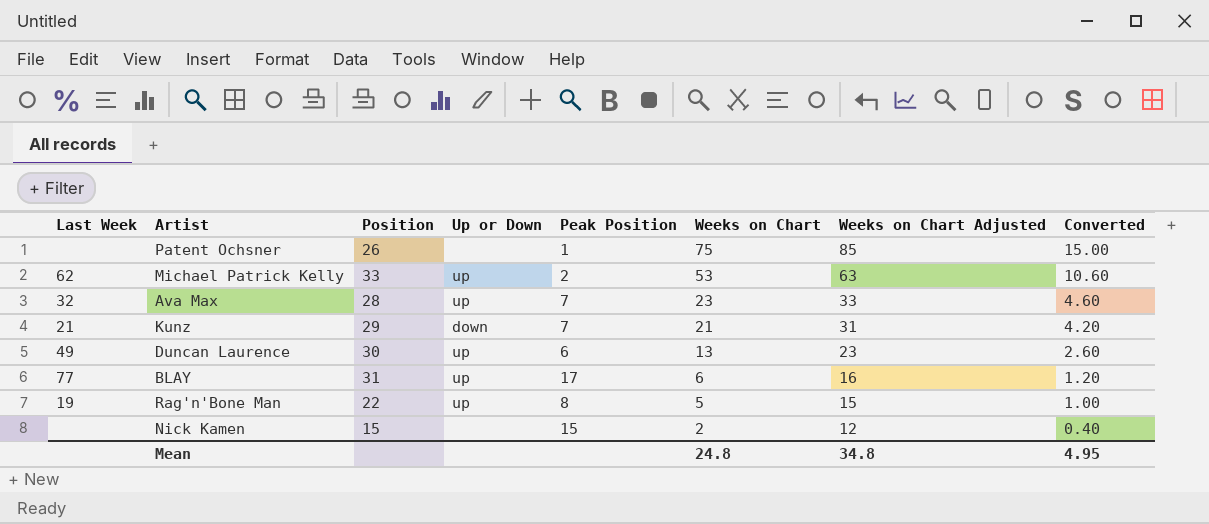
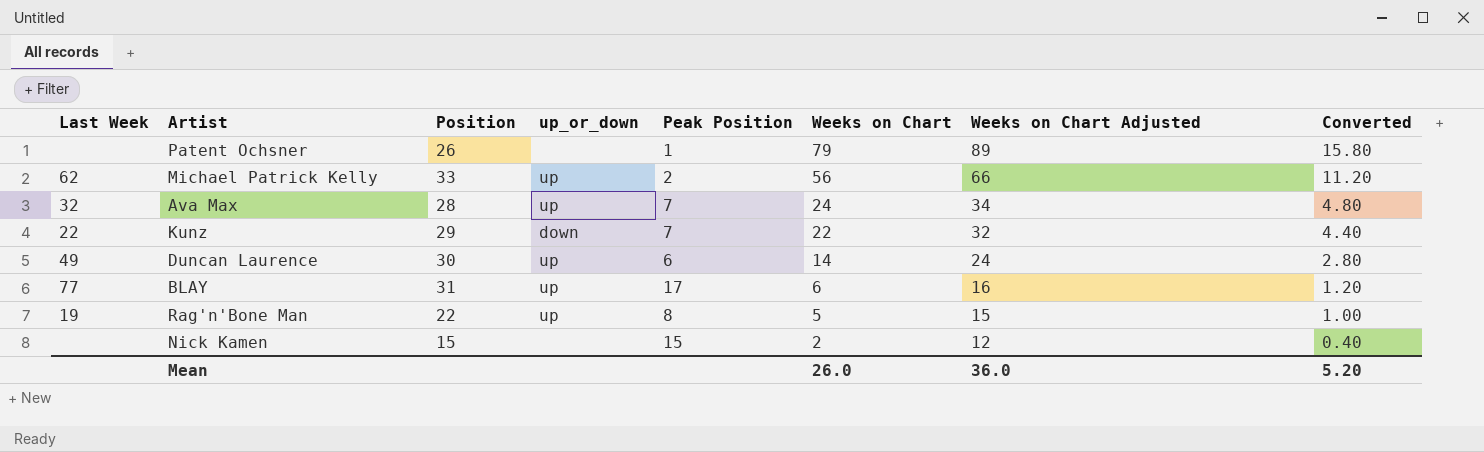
column name: Up or Down -> up_or_down
Patent Ochsner | Weeks on Chart: 75 -> 79
Patent Ochsner | Weeks on Chart Adjusted: 85 -> 89
Patent Ochsner | Converted: 15.00 -> 15.80
Michael Patrick Kelly | Weeks on Chart: 53 -> 56
Michael Patrick Kelly | Weeks on Chart Adjusted: 63 -> 66
Michael Patrick Kelly | Converted: 10.60 -> 11.20
Ava Max | Weeks on Chart: 23 -> 24
Ava Max | Weeks on Chart Adjusted: 33 -> 34
Ava Max | Converted: 4.60 -> 4.80
Kunz | Last Week: 21 -> 22
Kunz | Weeks on Chart: 21 -> 22
Kunz | Weeks on Chart Adjusted: 31 -> 32
Kunz | Converted: 4.20 -> 4.40
Duncan Laurence | Weeks on Chart: 13 -> 14
Duncan Laurence | Weeks on Chart Adjusted: 23 -> 24
Duncan Laurence | Converted: 2.60 -> 2.80
Mean | Weeks on Chart: 24.8 -> 26.0
Mean | Weeks on Chart Adjusted: 34.8 -> 36.0
Mean | Converted: 4.95 -> 5.20

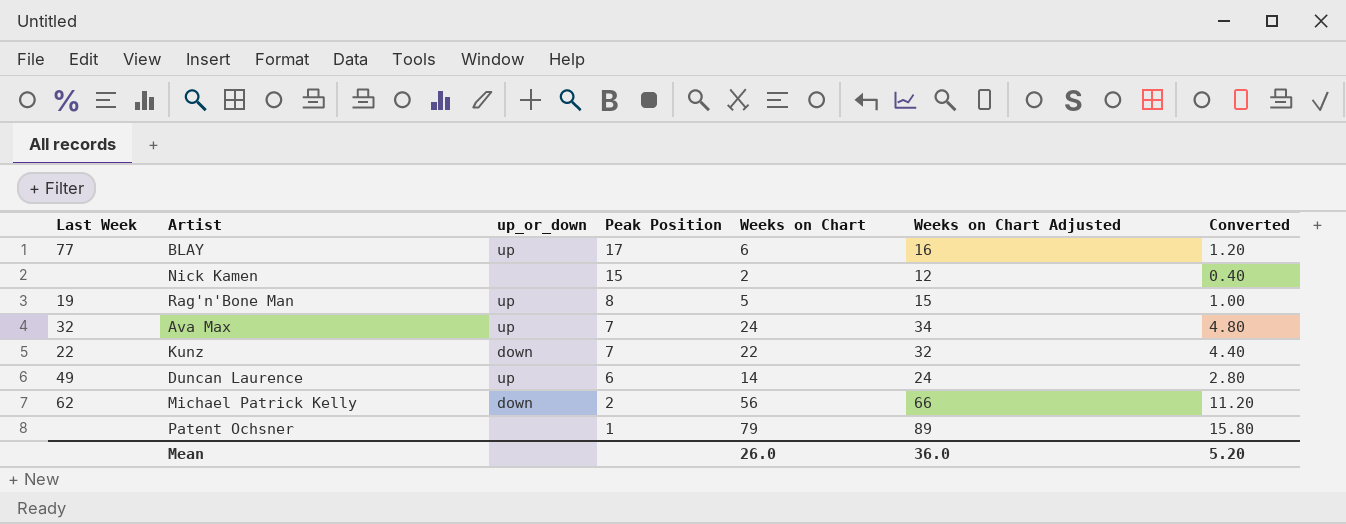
row order: Weeks on Chart descending -> Peak Position descending
column Position | position: 3 -> none
Michael Patrick Kelly | up_or_down: up -> down

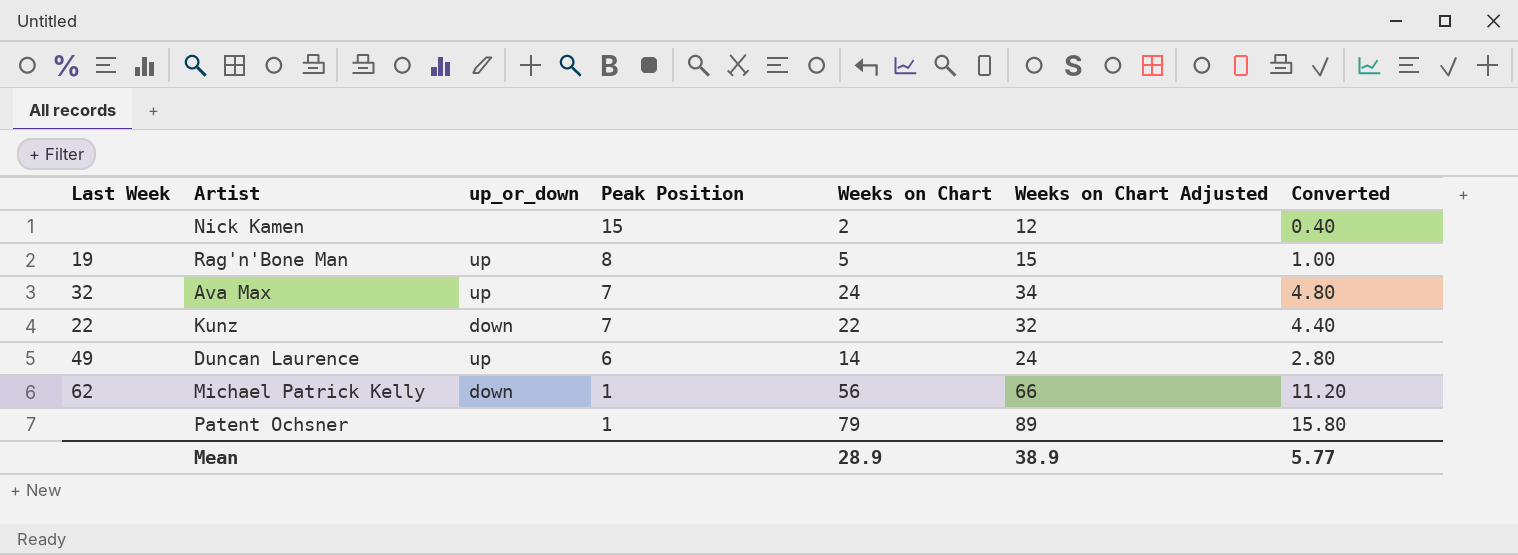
row BLAY: 77 | up | 17 | 6 | 16 | 1.20 -> none
Michael Patrick Kelly | Peak Position: 2 -> 1
Mean | Weeks on Chart: 26.0 -> 28.9
Mean | Weeks on Chart Adjusted: 36.0 -> 38.9
Mean | Converted: 5.20 -> 5.77

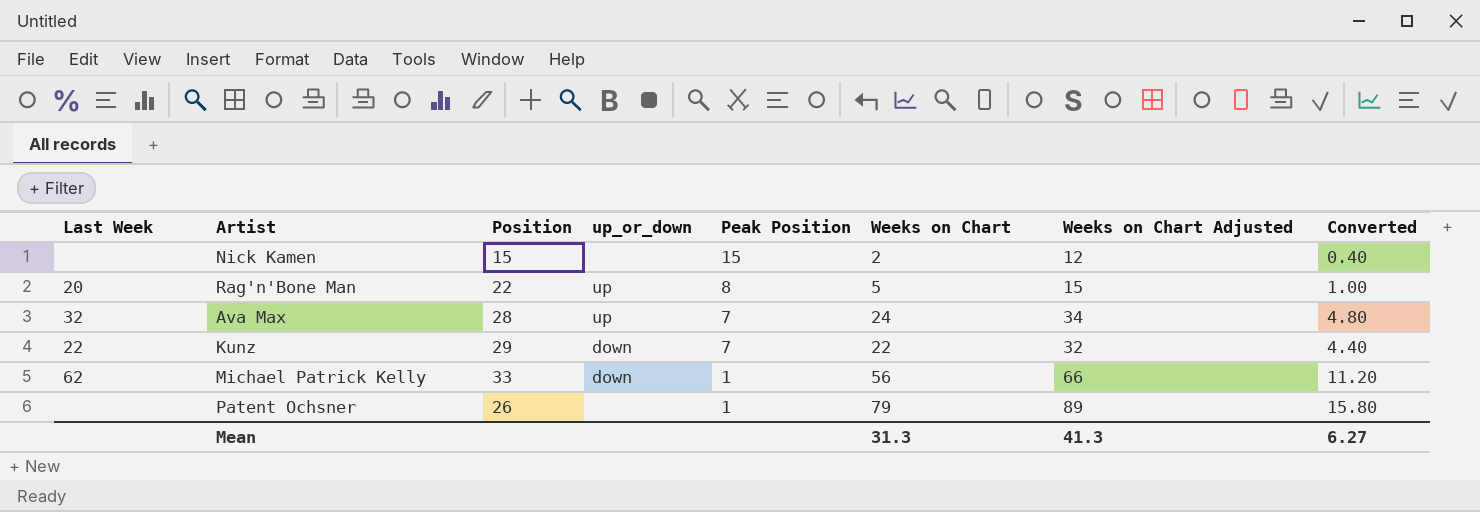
column Position | position: none -> 3
row Duncan Laurence: 49 | up | 6 | 14 | 24 | 2.80 -> none
Rag'n'Bone Man | Last Week: 19 -> 20
Mean | Weeks on Chart: 28.9 -> 31.3
Mean | Weeks on Chart Adjusted: 38.9 -> 41.3
Mean | Converted: 5.77 -> 6.27

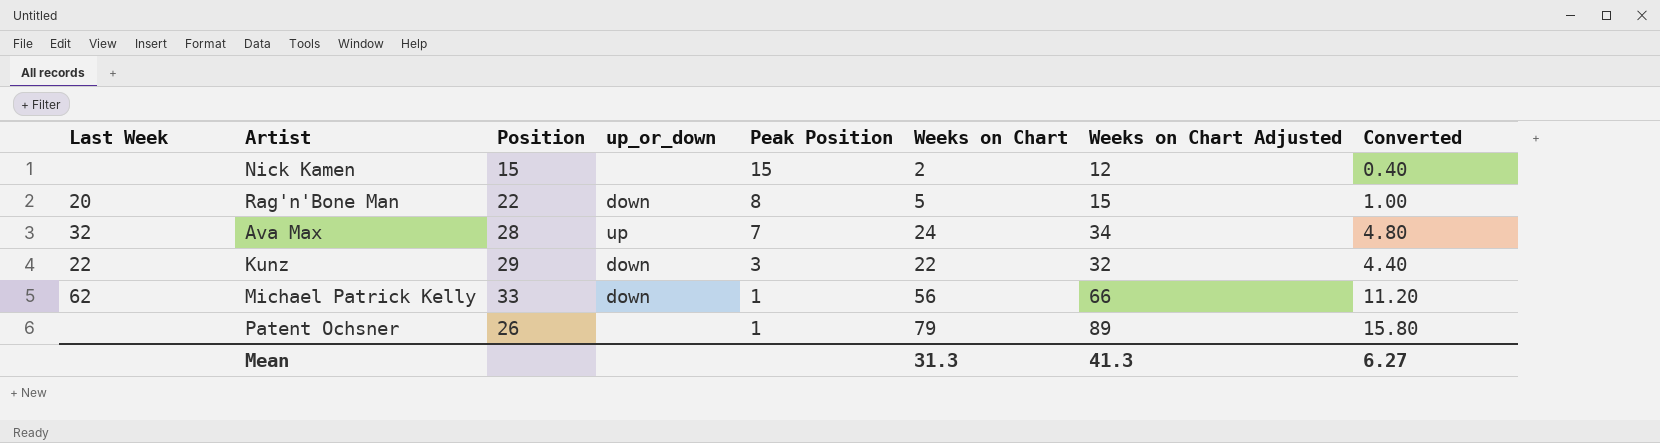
Rag'n'Bone Man | up_or_down: up -> down
Kunz | Peak Position: 7 -> 3

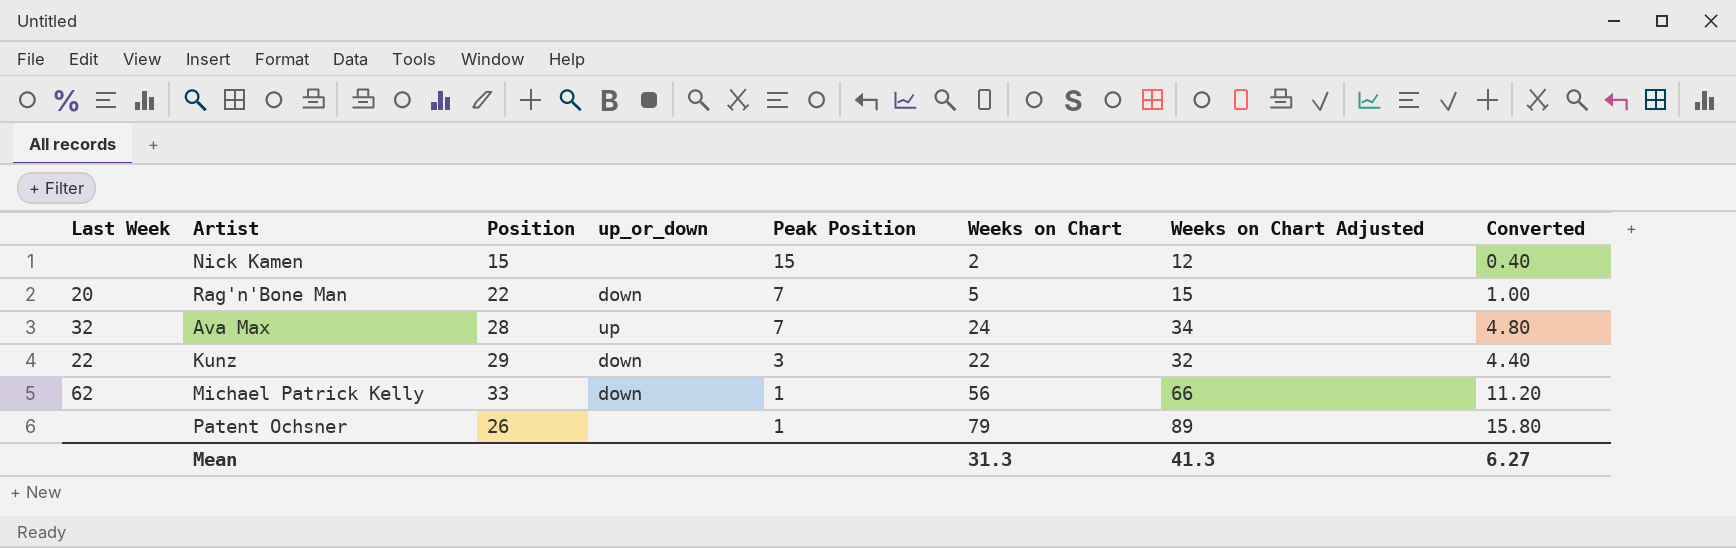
Rag'n'Bone Man | Peak Position: 8 -> 7

